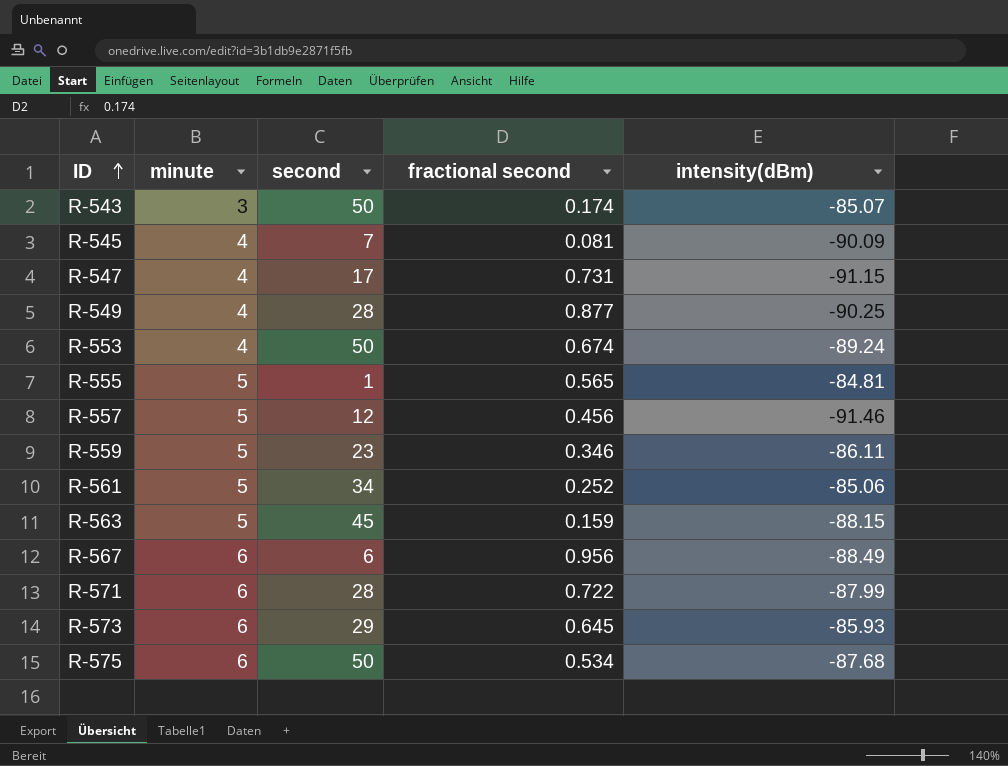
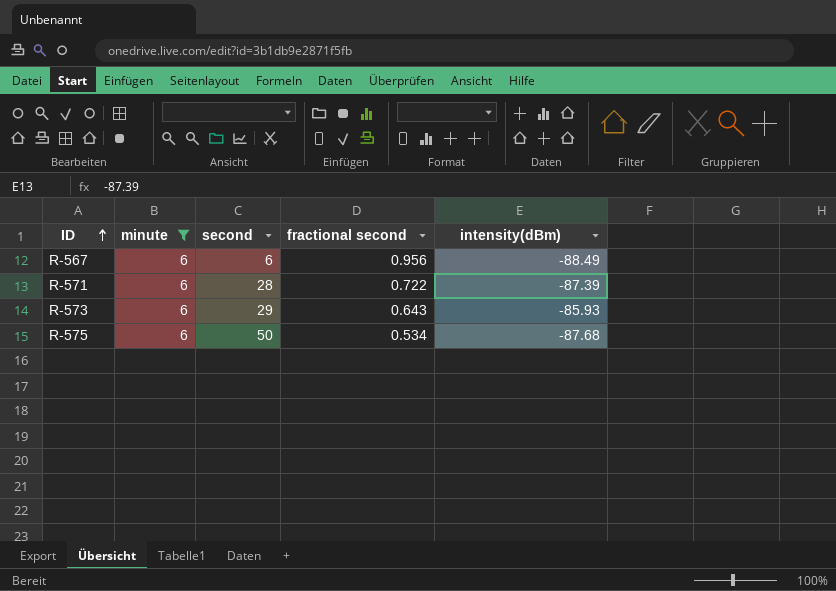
filter: none -> minute = 6
R-571 | intensity(dBm): -87.99 -> -87.39
R-573 | fractional second: 0.645 -> 0.643

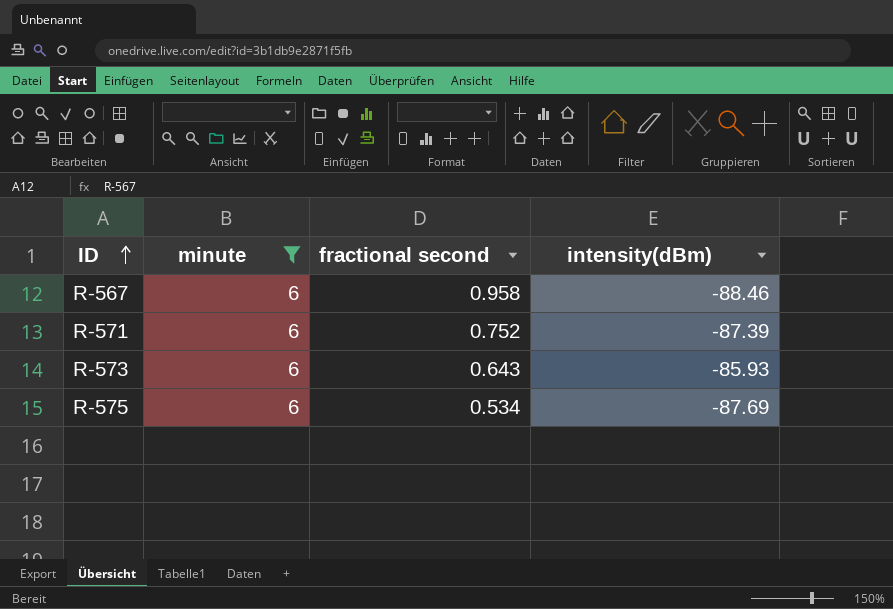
column second | position: 3 -> none
R-567 | fractional second: 0.956 -> 0.958
R-567 | intensity(dBm): -88.49 -> -88.46
R-571 | fractional second: 0.722 -> 0.752
R-575 | intensity(dBm): -87.68 -> -87.69

